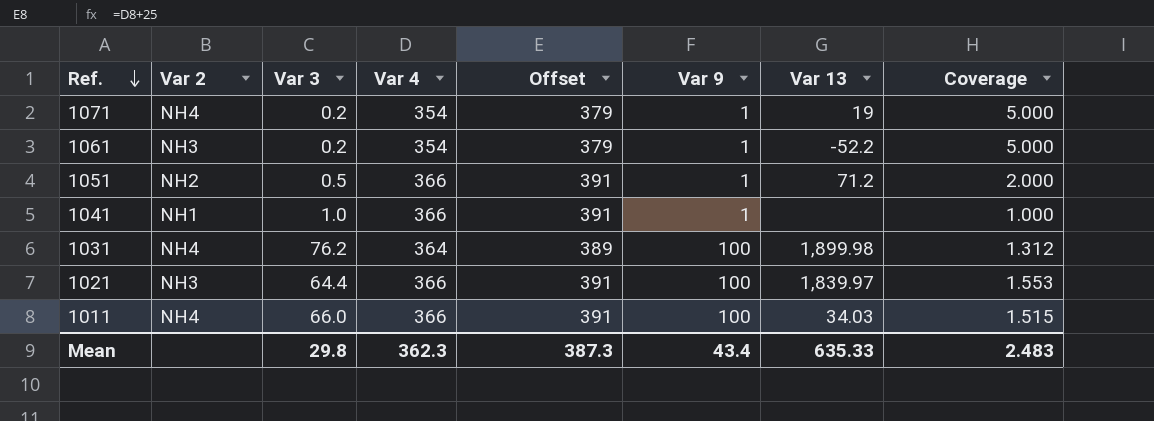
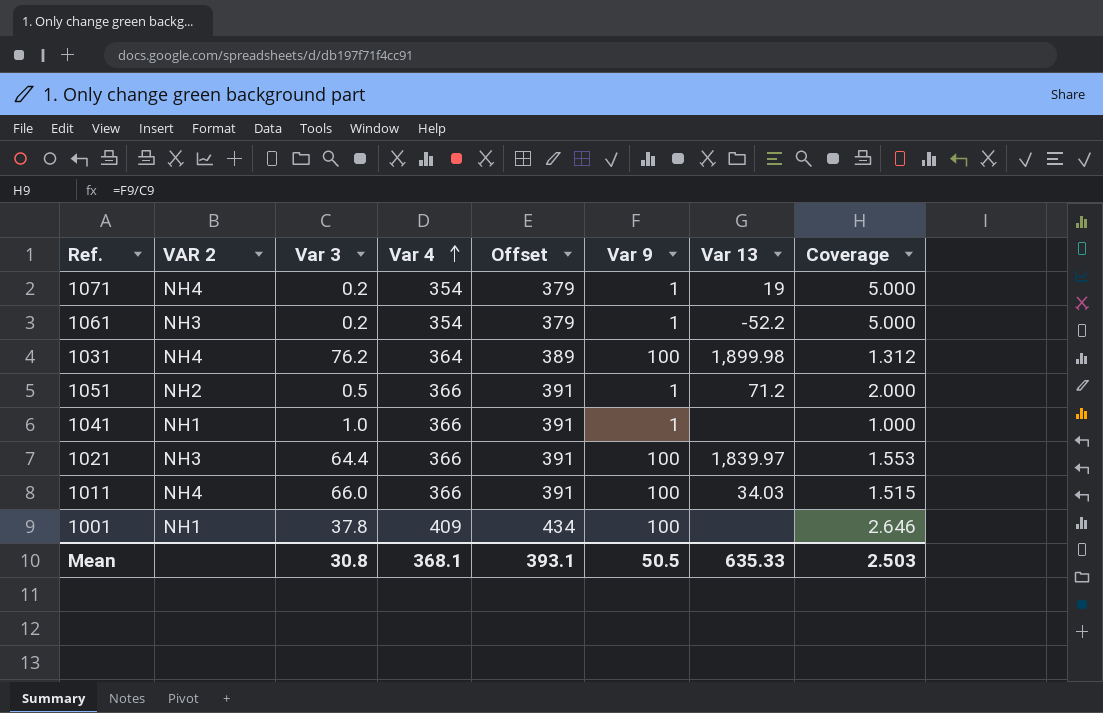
row order: Ref. descending -> Var 4 ascending
column name: Var 2 -> VAR 2
row 1001: none -> NH1 | 37.8 | 409 | 434 | 100 | none | 2.646
Mean | Var 3: 29.8 -> 30.8
Mean | Var 4: 362.3 -> 368.1
Mean | Offset: 387.3 -> 393.1
Mean | Var 9: 43.4 -> 50.5
Mean | Coverage: 2.483 -> 2.503

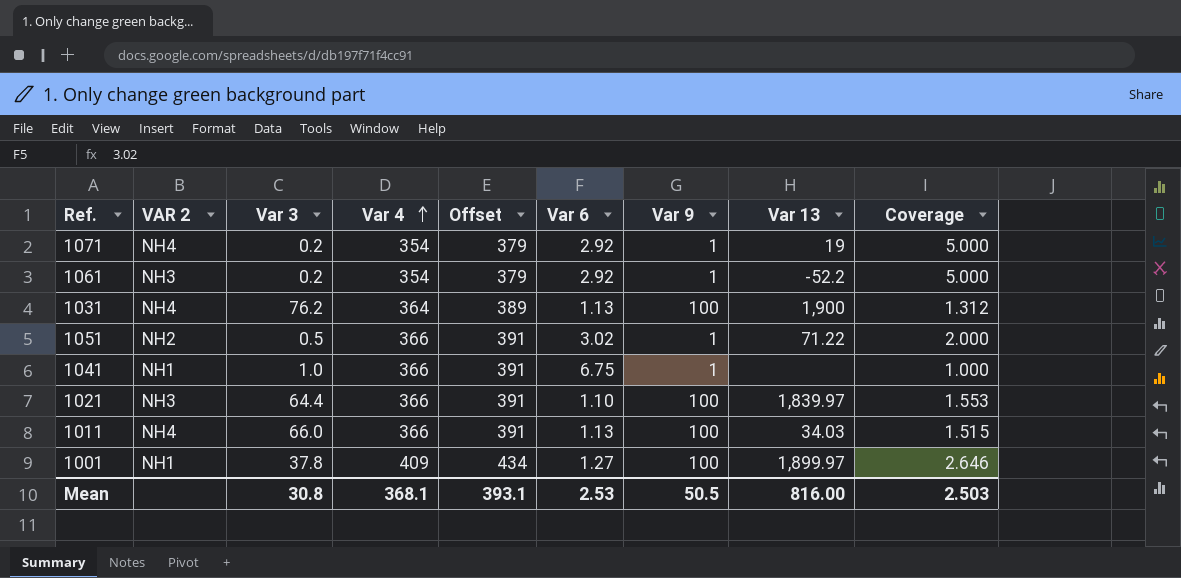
column Var 6 | position: none -> 6
1031 | Var 13: 1,899.98 -> 1,900
1051 | Var 13: 71.2 -> 71.22
1001 | Var 13: none -> 1,899.97
Mean | Var 13: 635.33 -> 816.00

